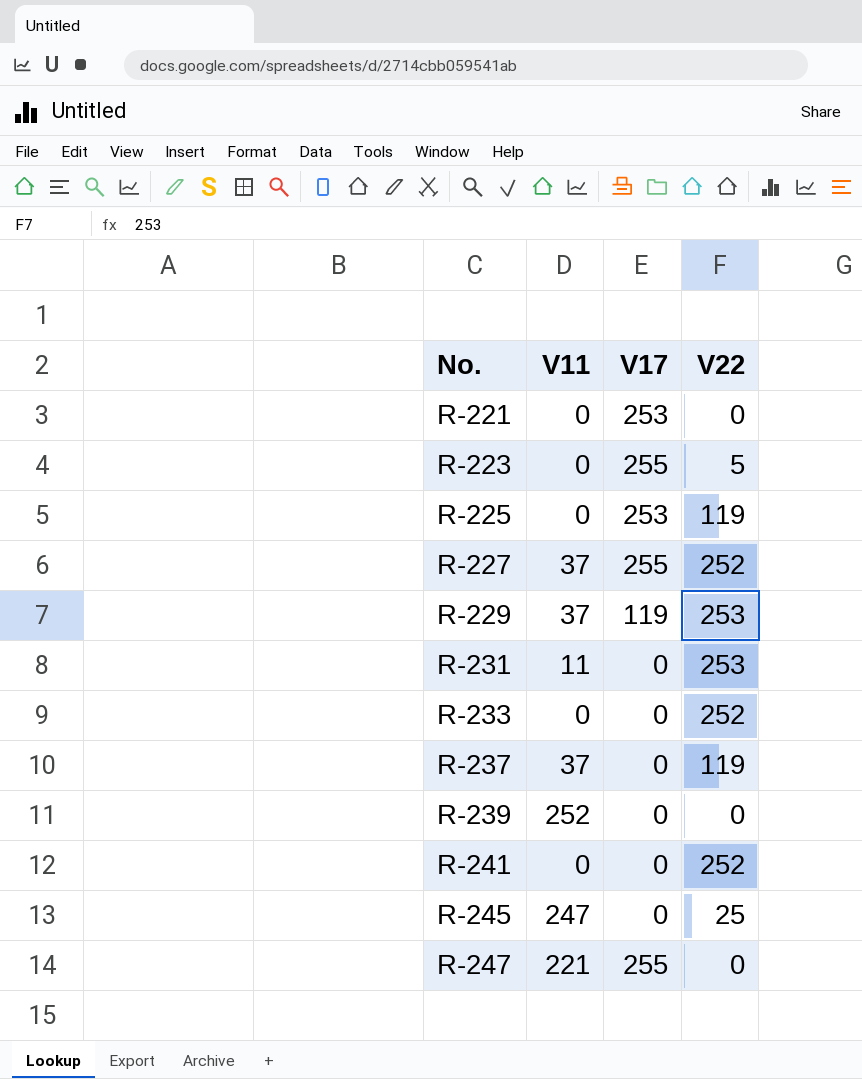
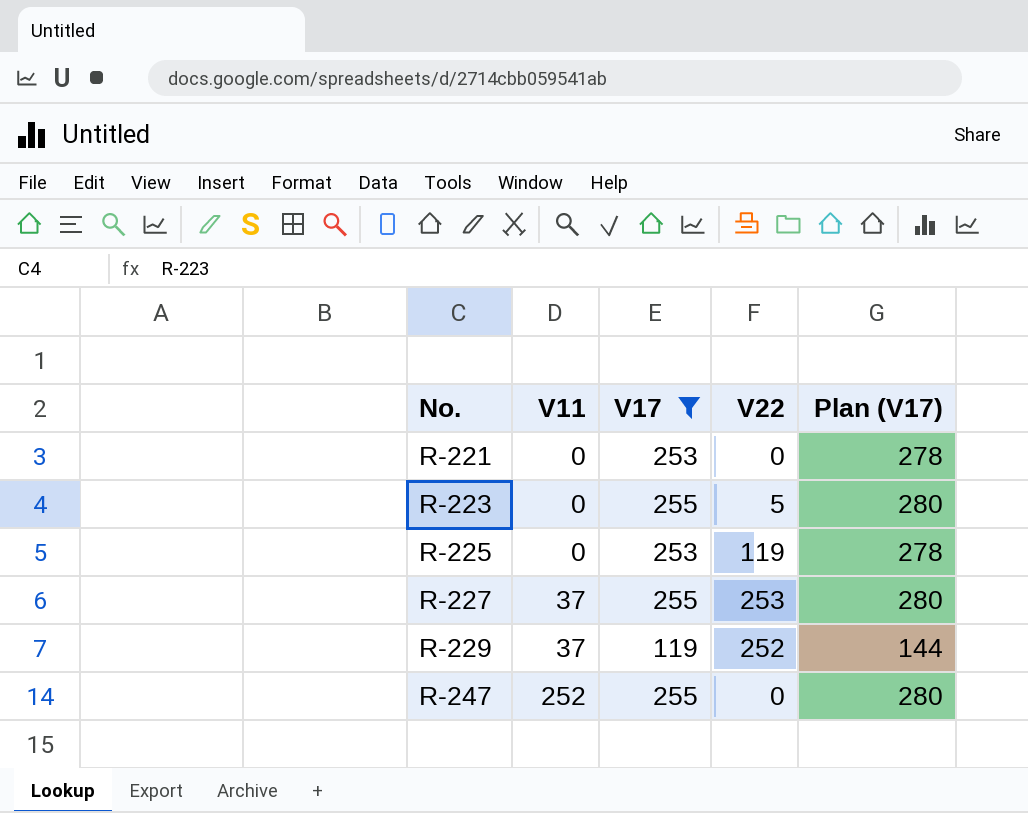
filter: none -> V17 != 0
column Plan (V17) | formula: none -> [V17] + 25
R-227 | V22: 252 -> 253
R-229 | V22: 253 -> 252
R-247 | V11: 221 -> 252

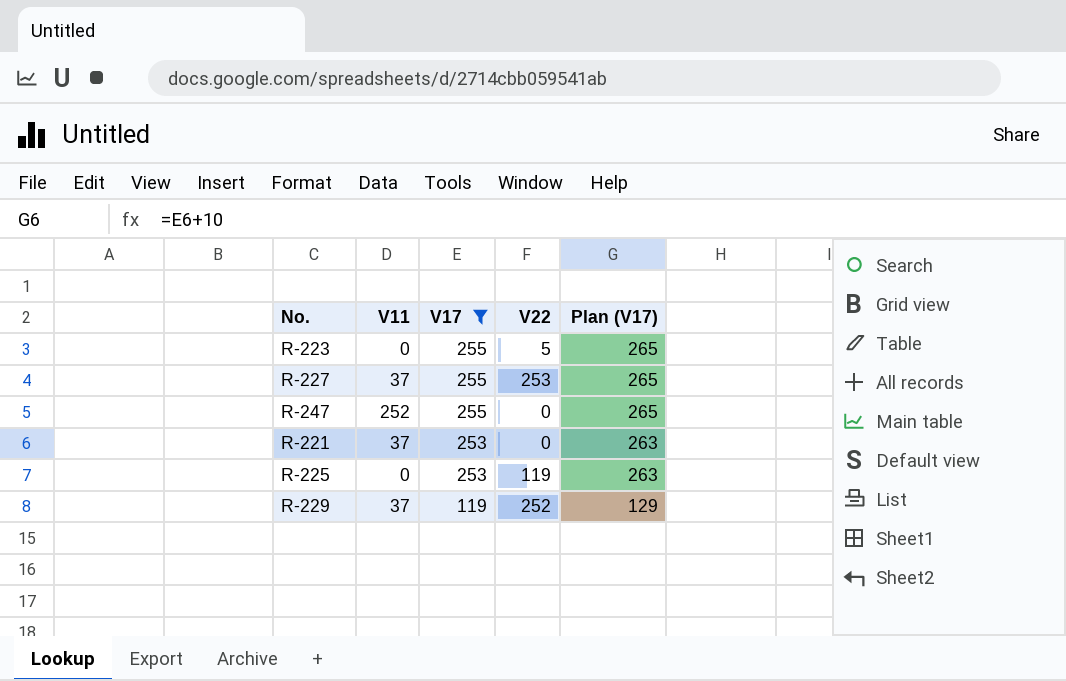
row order: No. ascending -> V17 descending
column Plan (V17) | formula: [V17] + 25 -> [V17] + 10
R-221 | V11: 0 -> 37

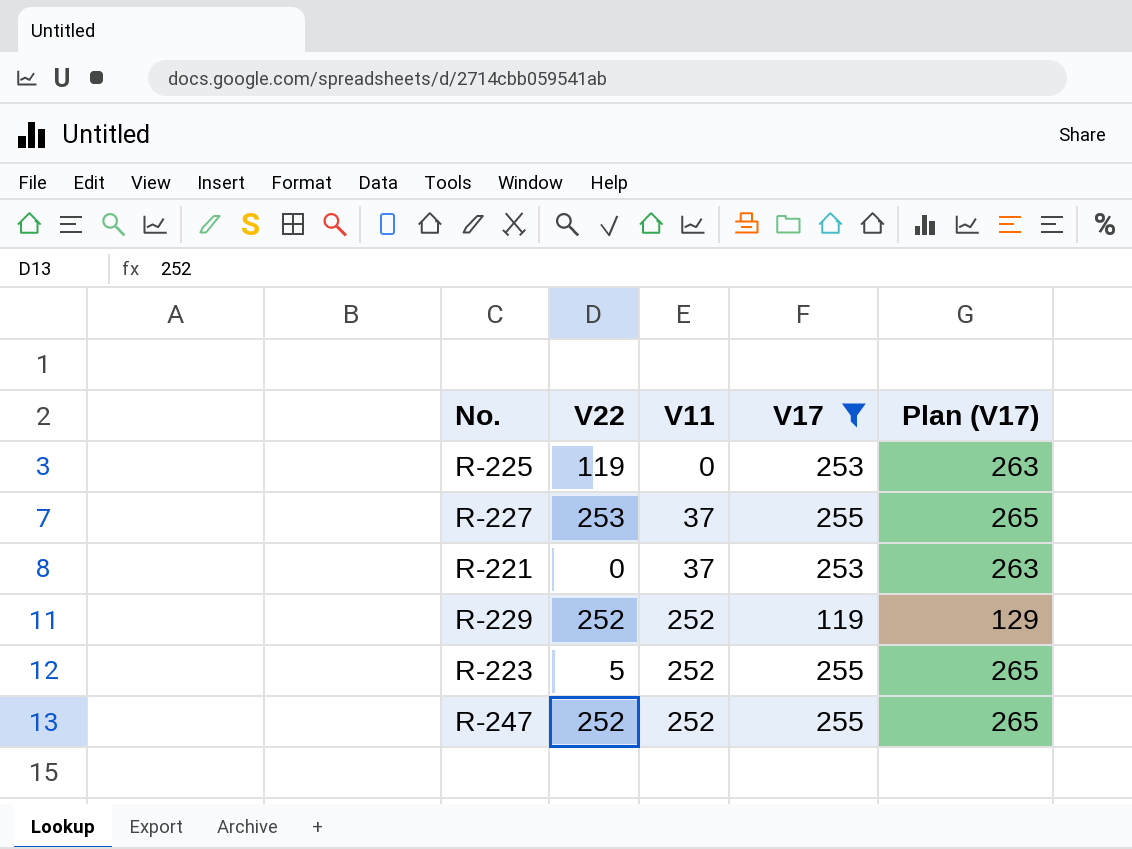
row order: V17 descending -> V11 ascending
column V22 | position: 4 -> 2
R-229 | V11: 37 -> 252
R-223 | V11: 0 -> 252
R-247 | V22: 0 -> 252

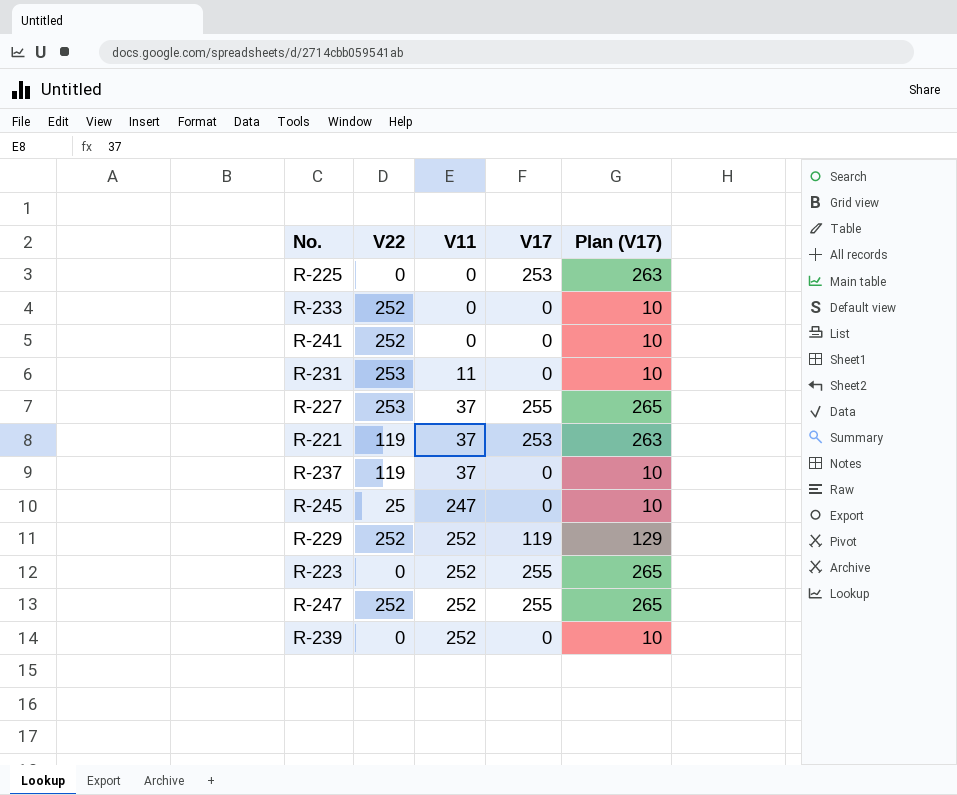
filter: V17 != 0 -> none
R-225 | V22: 119 -> 0
R-221 | V22: 0 -> 119
R-223 | V22: 5 -> 0

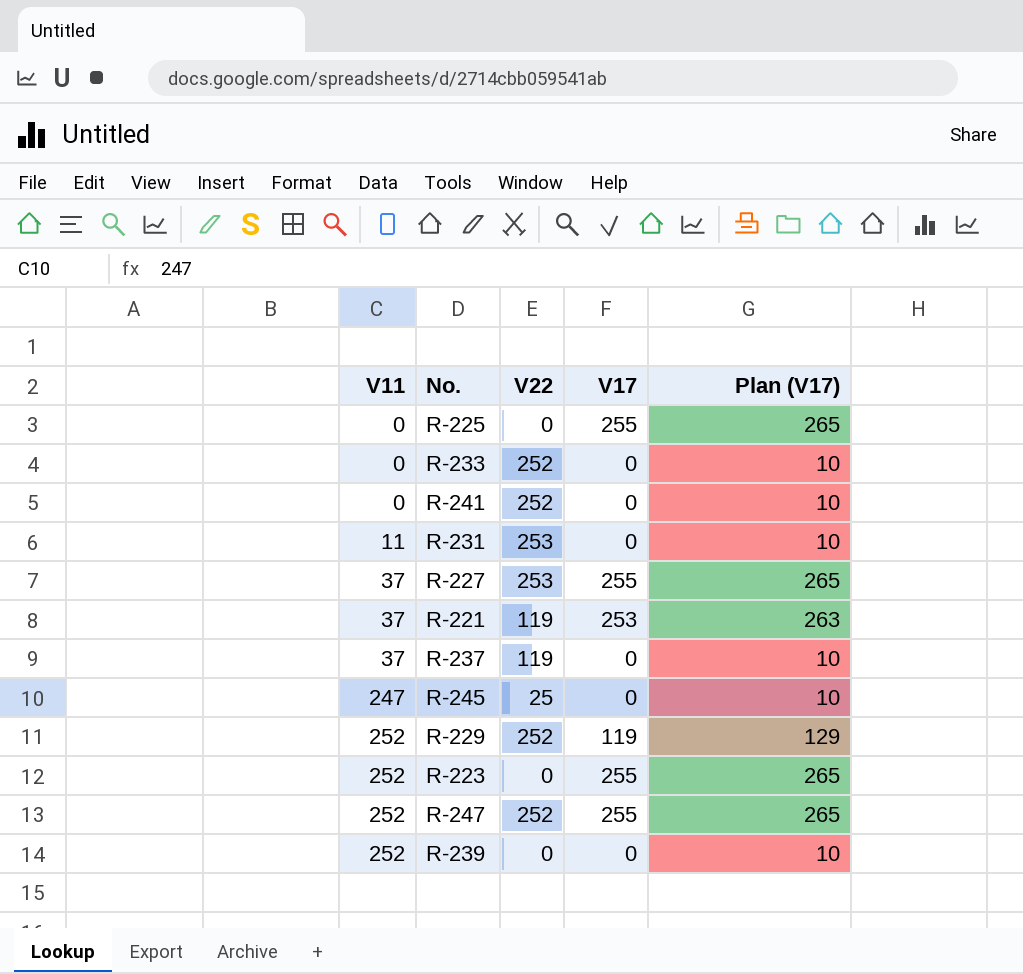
column V11 | position: 3 -> 1
R-225 | V17: 253 -> 255
R-225 | Plan (V17): 263 -> 265

